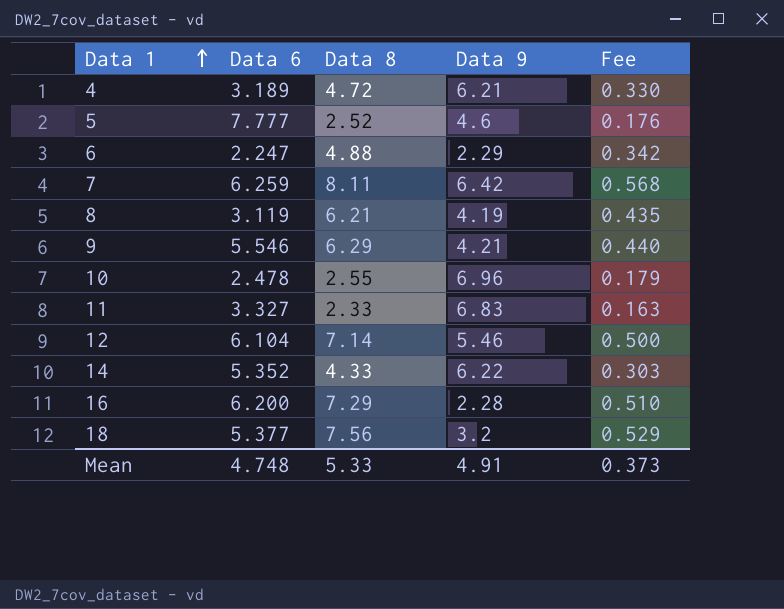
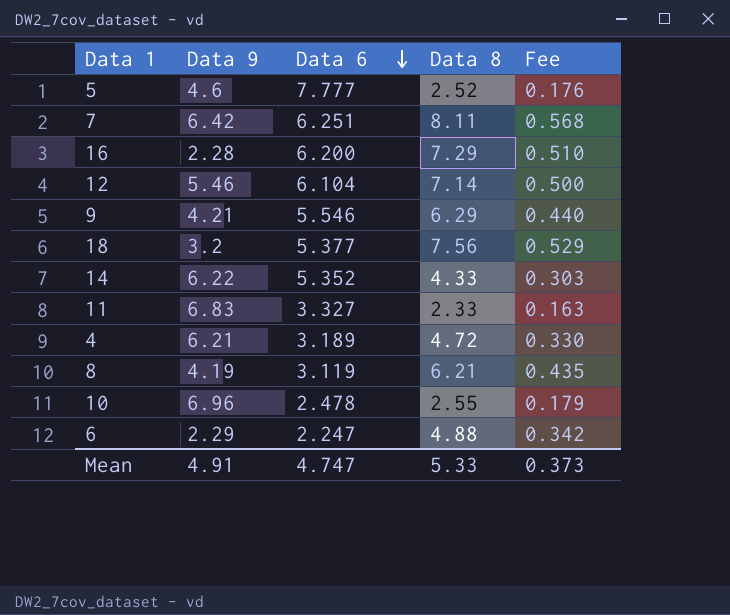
row order: Data 1 ascending -> Data 6 descending
column Data 9 | position: 4 -> 2
7 | Data 6: 6.259 -> 6.251
Mean | Data 6: 4.748 -> 4.747

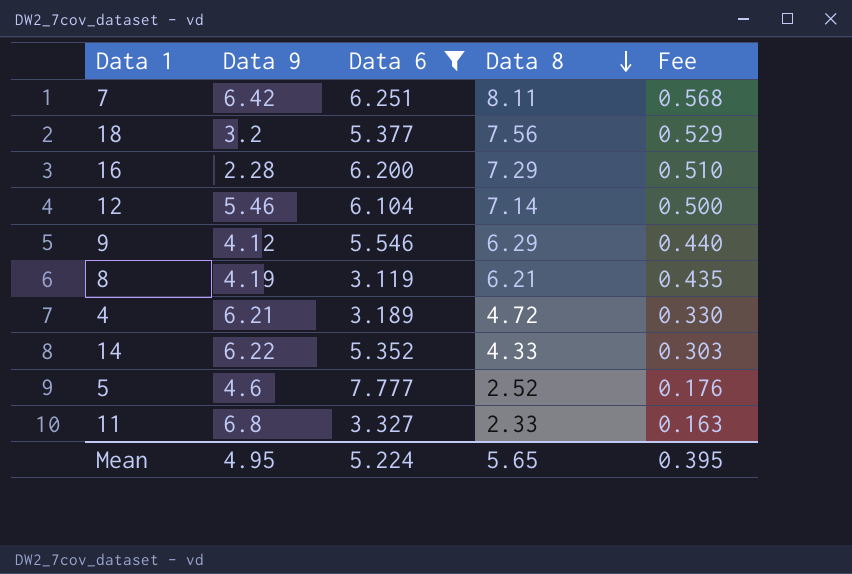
filter: none -> Data 6 >= 3.119
row order: Data 6 descending -> Data 8 descending
9 | Data 9: 4.21 -> 4.12
11 | Data 9: 6.83 -> 6.8
Mean | Data 9: 4.91 -> 4.95
Mean | Data 6: 4.747 -> 5.224
Mean | Data 8: 5.33 -> 5.65
Mean | Fee: 0.373 -> 0.395

